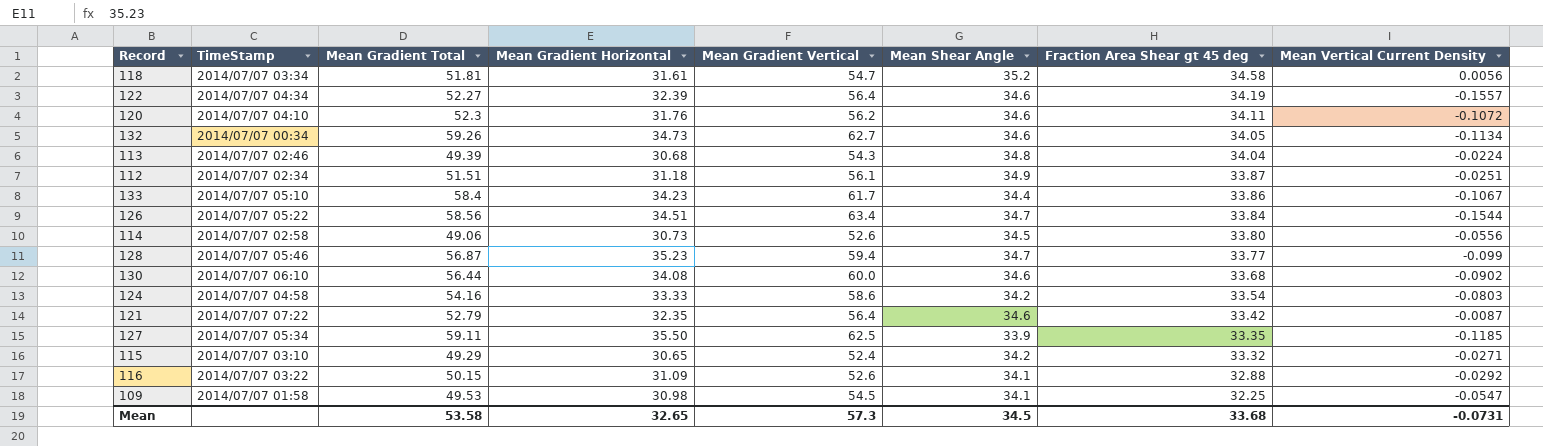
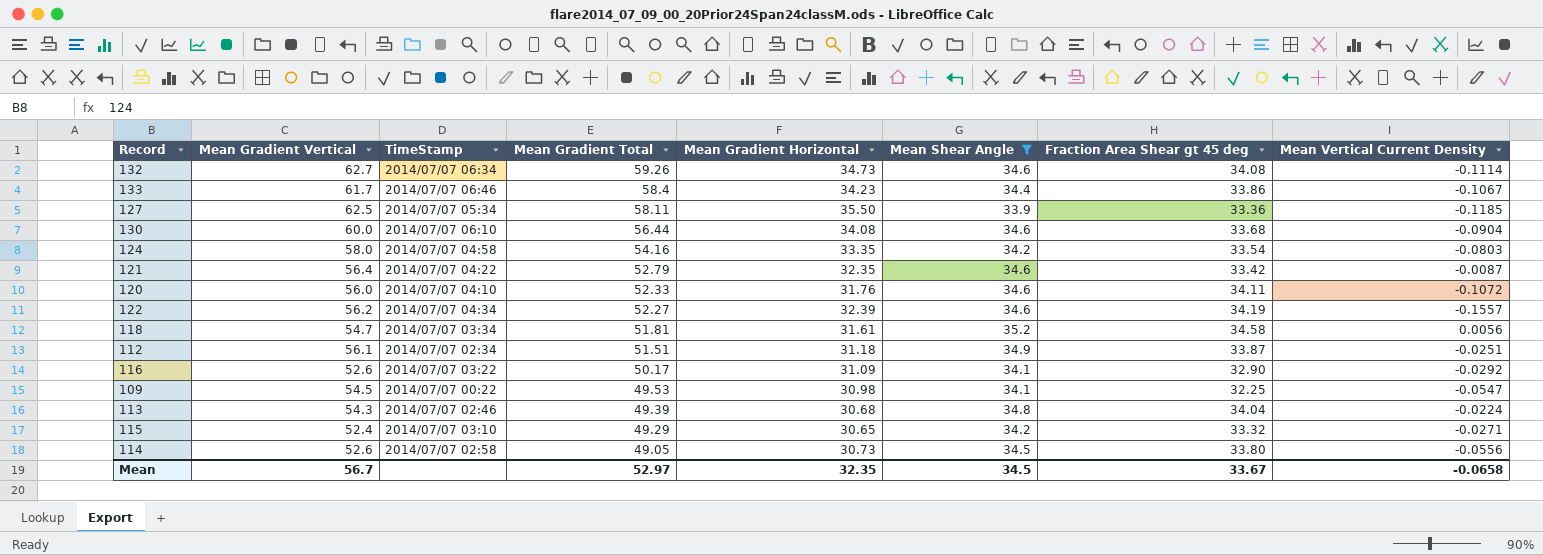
filter: none -> Mean Shear Angle != 34.7
row order: Fraction Area Shear gt 45 deg descending -> Mean Gradient Total descending
column Mean Gradient Vertical | position: 5 -> 2
132 | TimeStamp: 2014/07/07 00:34 -> 2014/07/07 06:34
132 | Fraction Area Shear gt 45 deg: 34.05 -> 34.08
132 | Mean Vertical Current Density: -0.1134 -> -0.1114
133 | TimeStamp: 2014/07/07 05:10 -> 2014/07/07 06:46
127 | Mean Gradient Total: 59.11 -> 58.11
127 | Fraction Area Shear gt 45 deg: 33.35 -> 33.36
130 | Mean Vertical Current Density: -0.0902 -> -0.0904
124 | Mean Gradient Vertical: 58.6 -> 58.0
124 | Mean Gradient Horizontal: 33.33 -> 33.35
121 | TimeStamp: 2014/07/07 07:22 -> 2014/07/07 04:22
120 | Mean Gradient Vertical: 56.2 -> 56.0
120 | Mean Gradient Total: 52.3 -> 52.33
122 | Mean Gradient Vertical: 56.4 -> 56.2
116 | Mean Gradient Total: 50.15 -> 50.17
116 | Fraction Area Shear gt 45 deg: 32.88 -> 32.90
109 | TimeStamp: 2014/07/07 01:58 -> 2014/07/07 00:22
114 | Mean Gradient Total: 49.06 -> 49.05
Mean | Mean Gradient Vertical: 57.3 -> 56.7
Mean | Mean Gradient Total: 53.58 -> 52.97
Mean | Mean Gradient Horizontal: 32.65 -> 32.35
Mean | Fraction Area Shear gt 45 deg: 33.68 -> 33.67
Mean | Mean Vertical Current Density: -0.0731 -> -0.0658

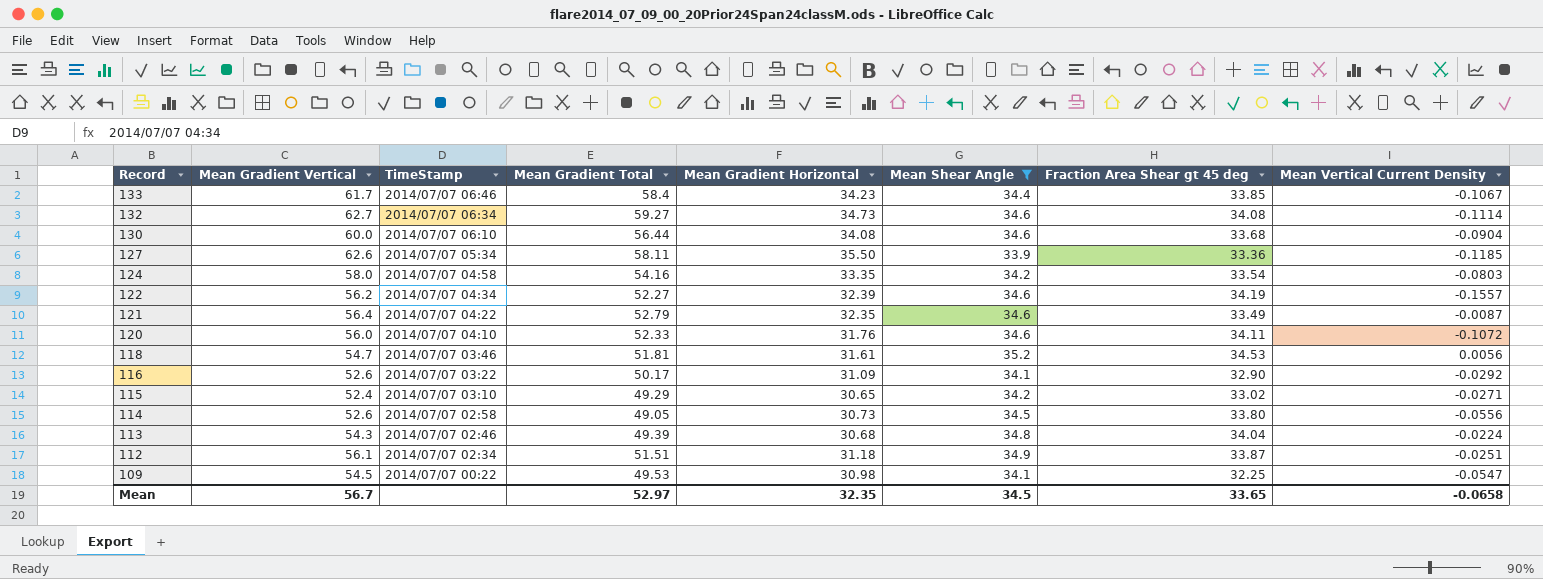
row order: Mean Gradient Total descending -> Record descending
133 | Fraction Area Shear gt 45 deg: 33.86 -> 33.85
132 | Mean Gradient Total: 59.26 -> 59.27
127 | Mean Gradient Vertical: 62.5 -> 62.6
121 | Fraction Area Shear gt 45 deg: 33.42 -> 33.49
118 | TimeStamp: 2014/07/07 03:34 -> 2014/07/07 03:46
118 | Fraction Area Shear gt 45 deg: 34.58 -> 34.53
115 | Fraction Area Shear gt 45 deg: 33.32 -> 33.02
Mean | Fraction Area Shear gt 45 deg: 33.67 -> 33.65

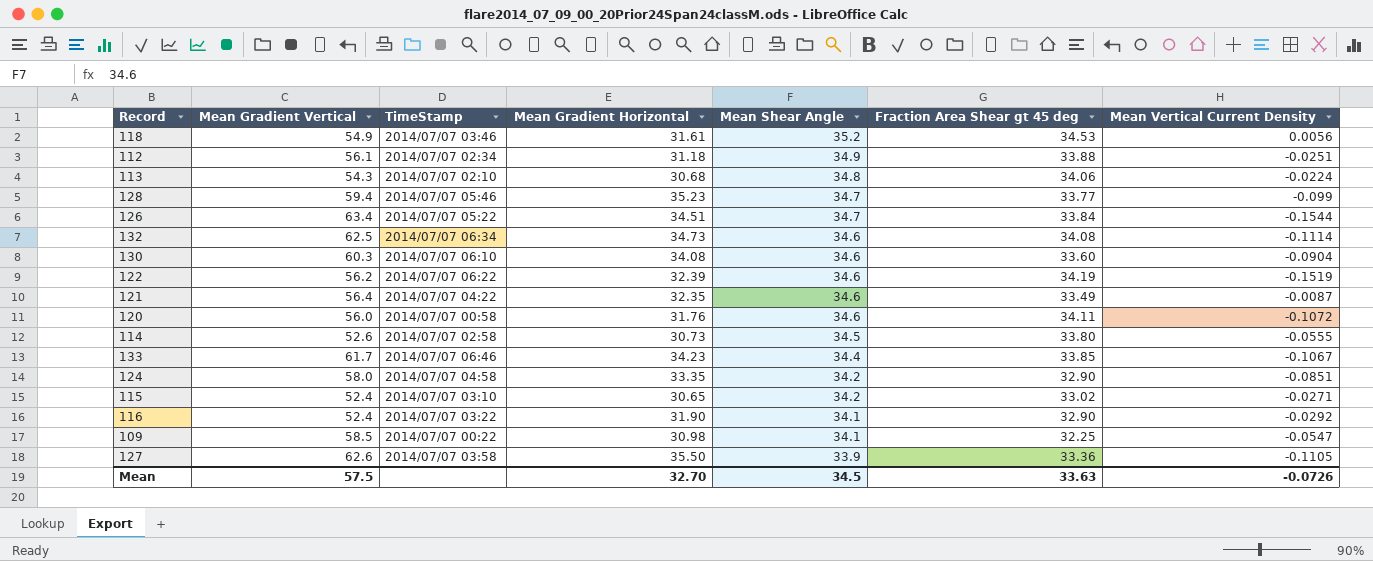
filter: Mean Shear Angle != 34.7 -> none
row order: Record descending -> Mean Shear Angle descending
column Mean Gradient Total | position: 4 -> none
118 | Mean Gradient Vertical: 54.7 -> 54.9
112 | Fraction Area Shear gt 45 deg: 33.87 -> 33.88
113 | TimeStamp: 2014/07/07 02:46 -> 2014/07/07 02:10
113 | Fraction Area Shear gt 45 deg: 34.04 -> 34.06
132 | Mean Gradient Vertical: 62.7 -> 62.5
130 | Mean Gradient Vertical: 60.0 -> 60.3
130 | Fraction Area Shear gt 45 deg: 33.68 -> 33.60
122 | TimeStamp: 2014/07/07 04:34 -> 2014/07/07 06:22
122 | Mean Vertical Current Density: -0.1557 -> -0.1519
120 | TimeStamp: 2014/07/07 04:10 -> 2014/07/07 00:58
114 | Mean Vertical Current Density: -0.0556 -> -0.0555
124 | Fraction Area Shear gt 45 deg: 33.54 -> 32.90
124 | Mean Vertical Current Density: -0.0803 -> -0.0851
116 | Mean Gradient Vertical: 52.6 -> 52.4
116 | Mean Gradient Horizontal: 31.09 -> 31.90
109 | Mean Gradient Vertical: 54.5 -> 58.5
127 | TimeStamp: 2014/07/07 05:34 -> 2014/07/07 03:58
127 | Mean Vertical Current Density: -0.1185 -> -0.1105
Mean | Mean Gradient Vertical: 56.7 -> 57.5
Mean | Mean Gradient Horizontal: 32.35 -> 32.70
Mean | Fraction Area Shear gt 45 deg: 33.65 -> 33.63
Mean | Mean Vertical Current Density: -0.0658 -> -0.0726

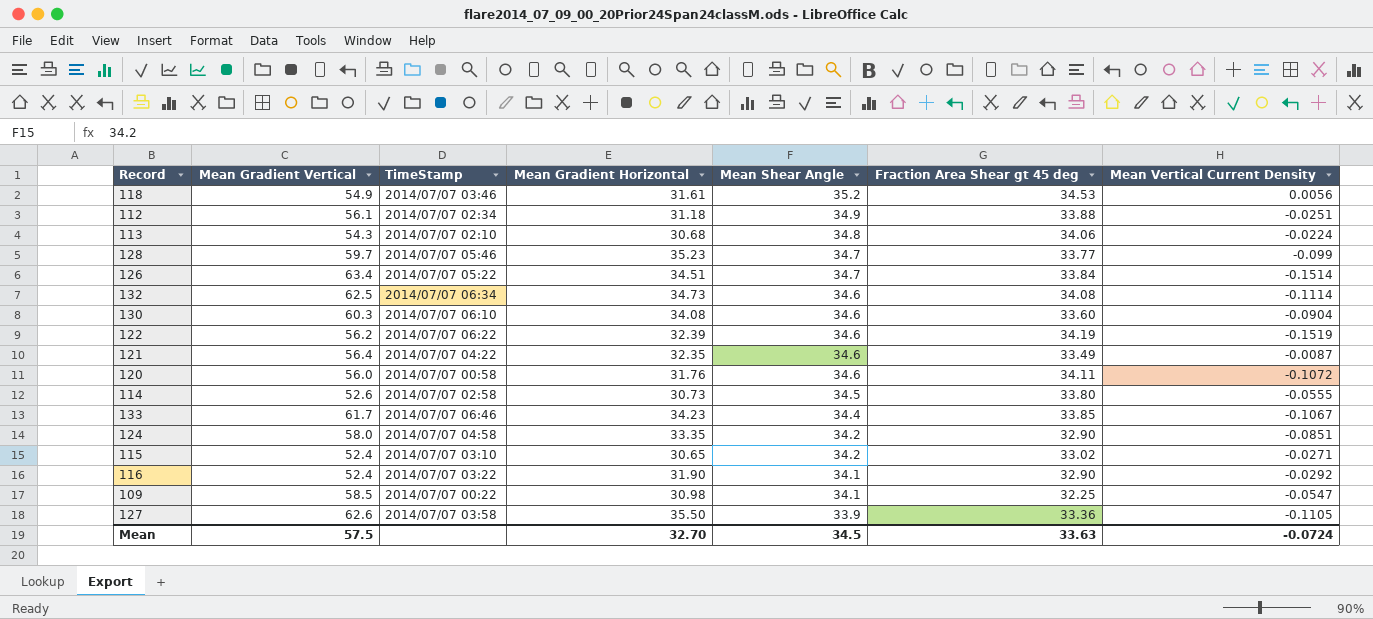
128 | Mean Gradient Vertical: 59.4 -> 59.7
126 | Mean Vertical Current Density: -0.1544 -> -0.1514
Mean | Mean Vertical Current Density: -0.0726 -> -0.0724

